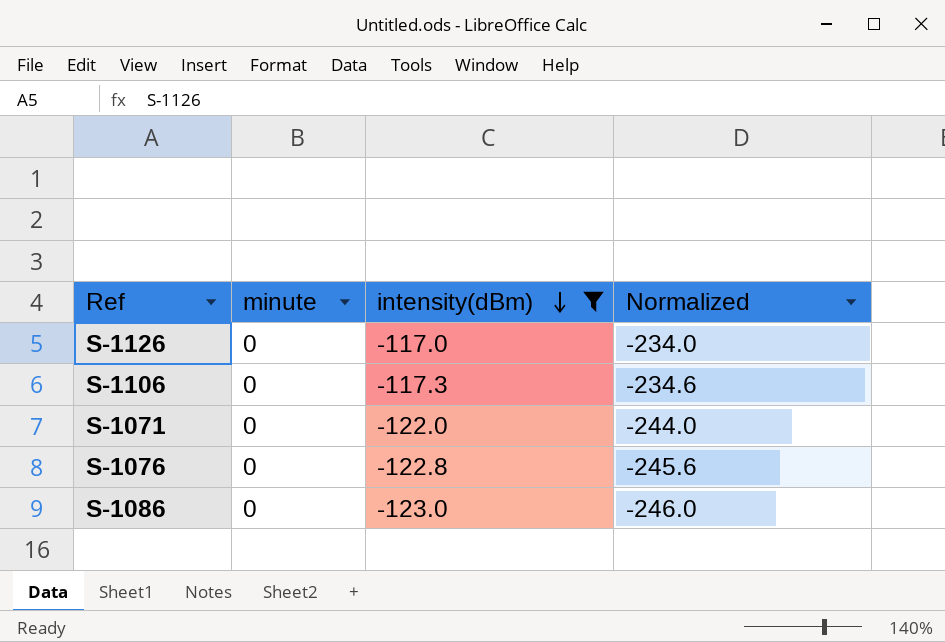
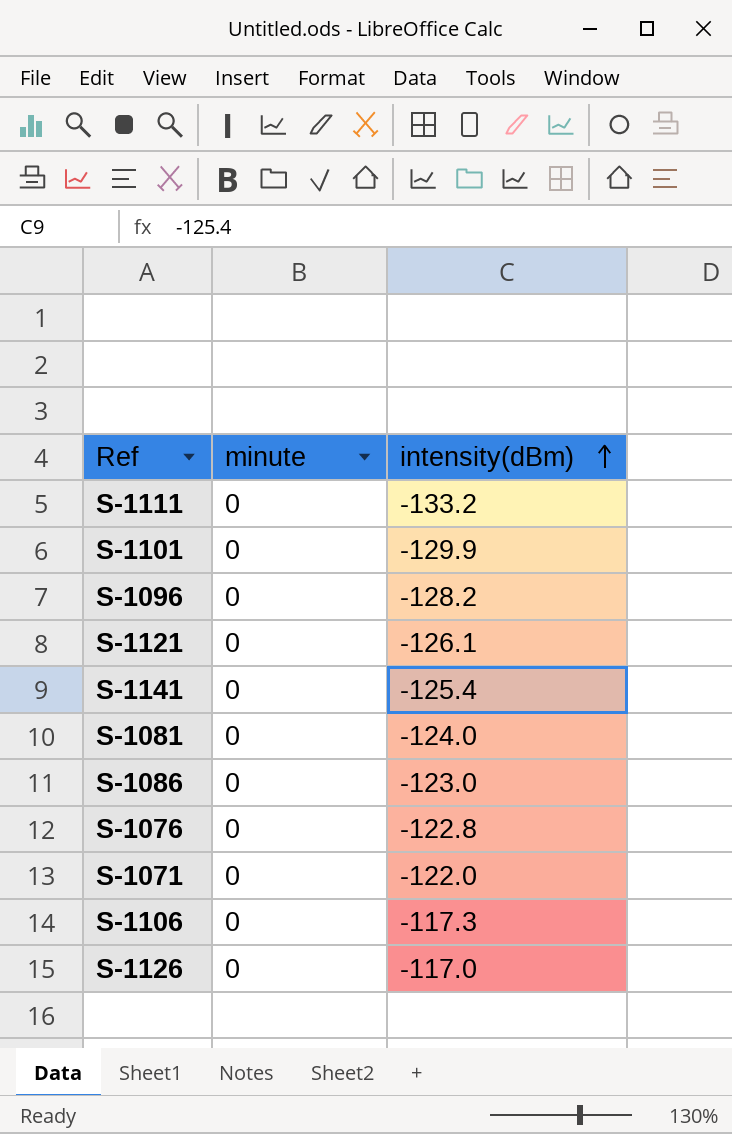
filter: intensity(dBm) >= -123.0 -> none
row order: intensity(dBm) descending -> intensity(dBm) ascending
column Normalized | formula: [intensity(dBm)] * 2 -> none

